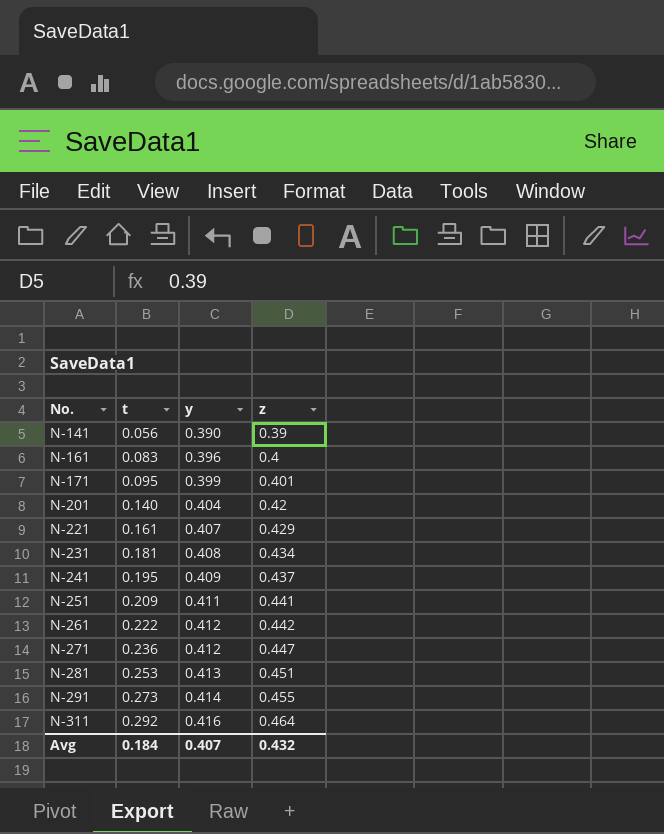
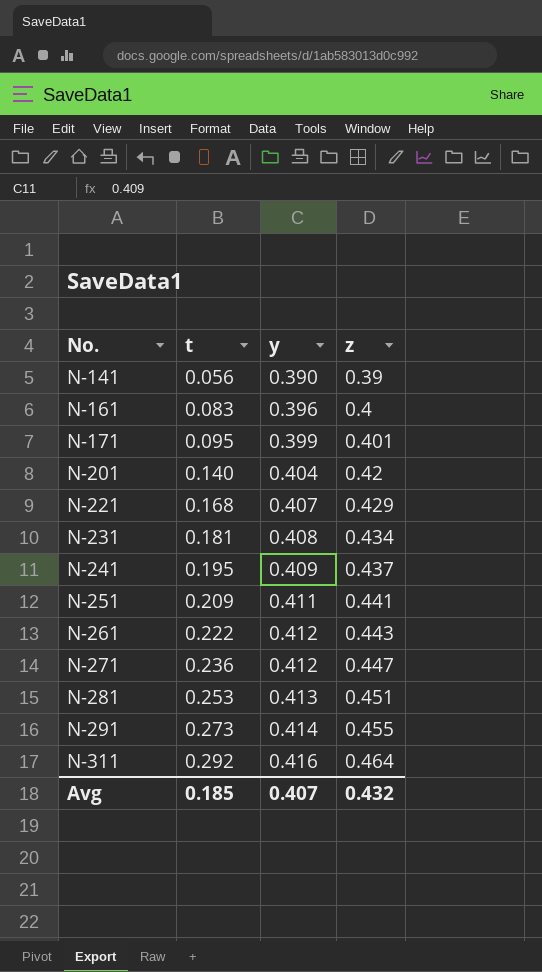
N-221 | t: 0.161 -> 0.168
N-261 | z: 0.442 -> 0.443
Avg | t: 0.184 -> 0.185

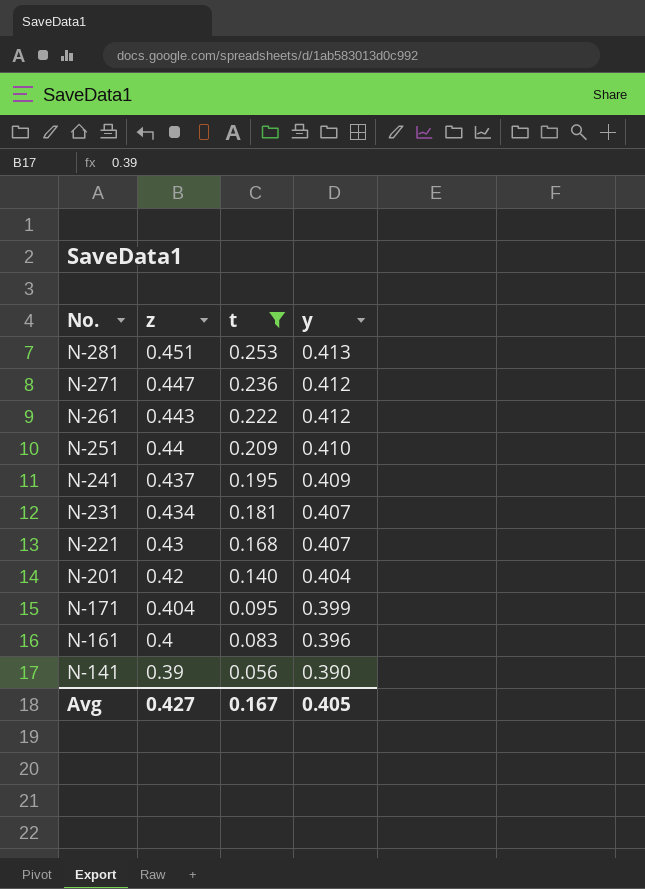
filter: none -> t <= 0.253
row order: No. ascending -> No. descending
column z | position: 4 -> 2
N-251 | z: 0.441 -> 0.44
N-251 | y: 0.411 -> 0.410
N-231 | y: 0.408 -> 0.407
N-221 | z: 0.429 -> 0.43
N-171 | z: 0.401 -> 0.404
Avg | z: 0.432 -> 0.427
Avg | t: 0.185 -> 0.167
Avg | y: 0.407 -> 0.405

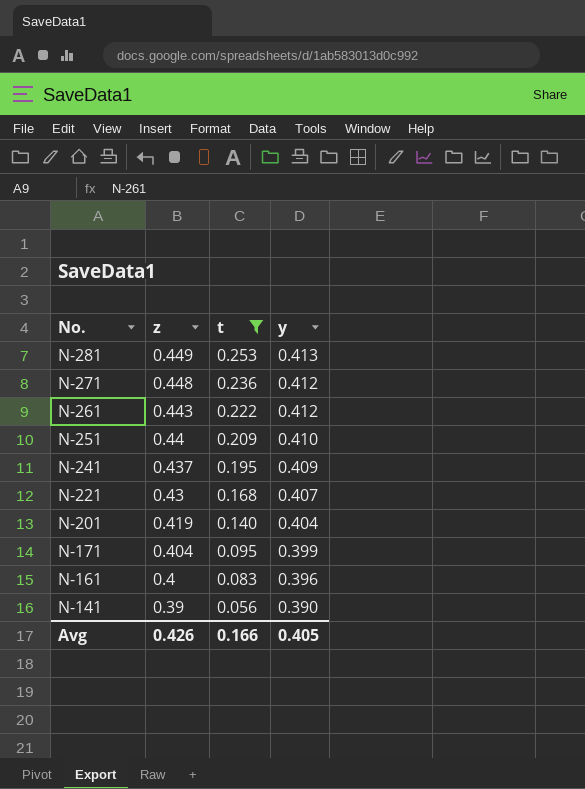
row N-231: 0.434 | 0.181 | 0.407 -> none
N-281 | z: 0.451 -> 0.449
N-271 | z: 0.447 -> 0.448
N-201 | z: 0.42 -> 0.419
Avg | z: 0.427 -> 0.426
Avg | t: 0.167 -> 0.166

